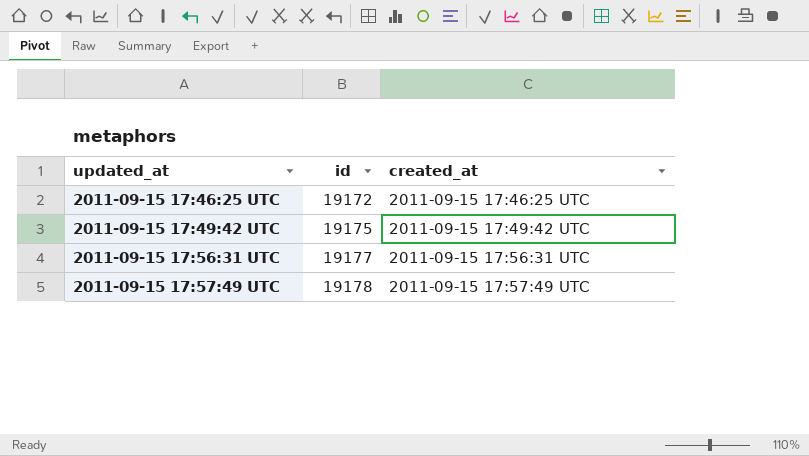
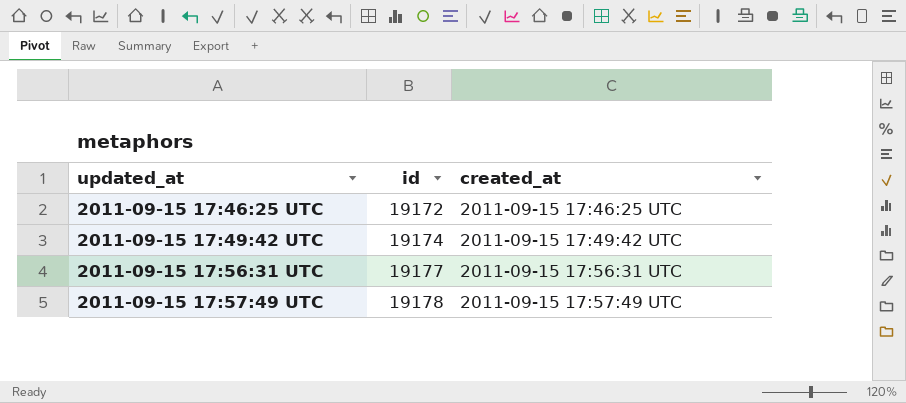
2011-09-15 17:49:42 UTC | id: 19175 -> 19174

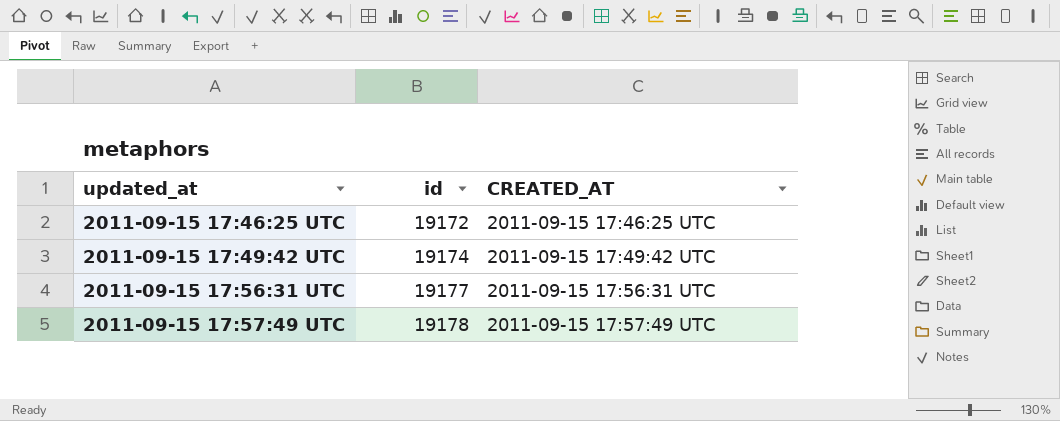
column name: created_at -> CREATED_AT

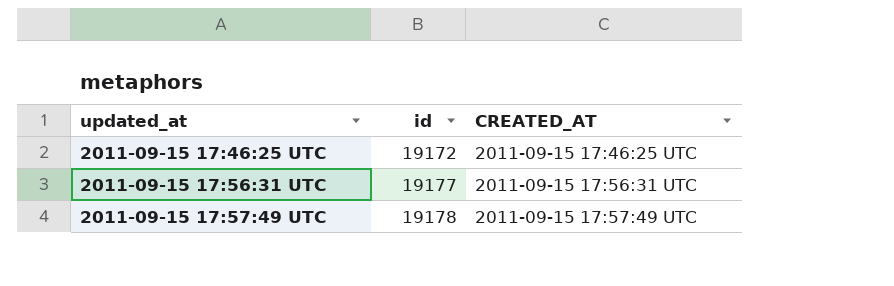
row 2011-09-15 17:49:42 UTC: 19174 | 2011-09-15 17:49:42 UTC -> none

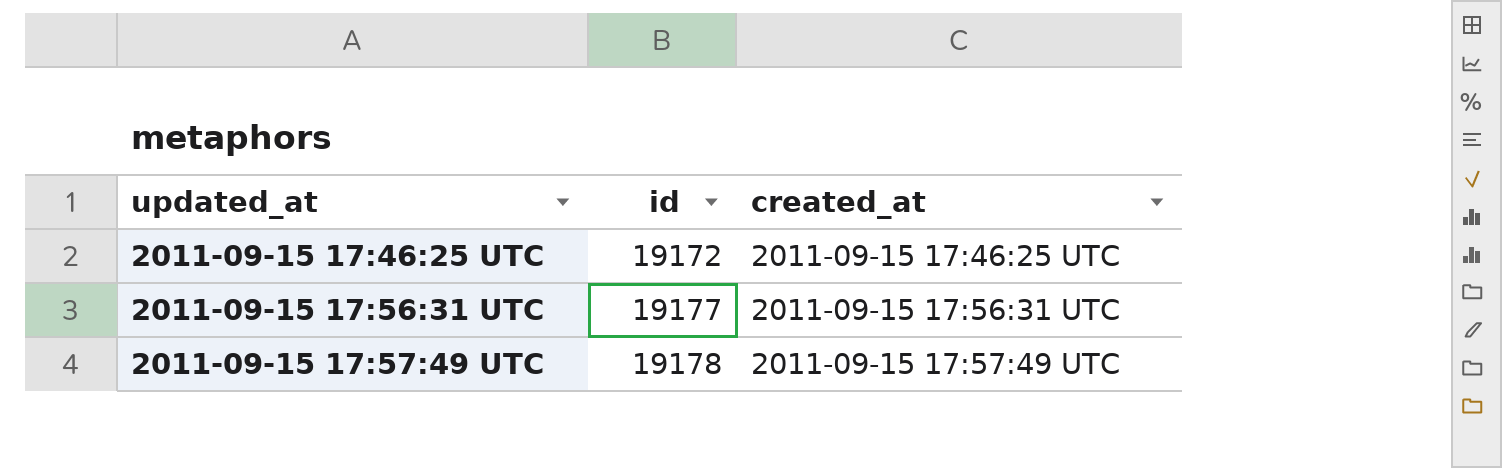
column name: CREATED_AT -> created_at

